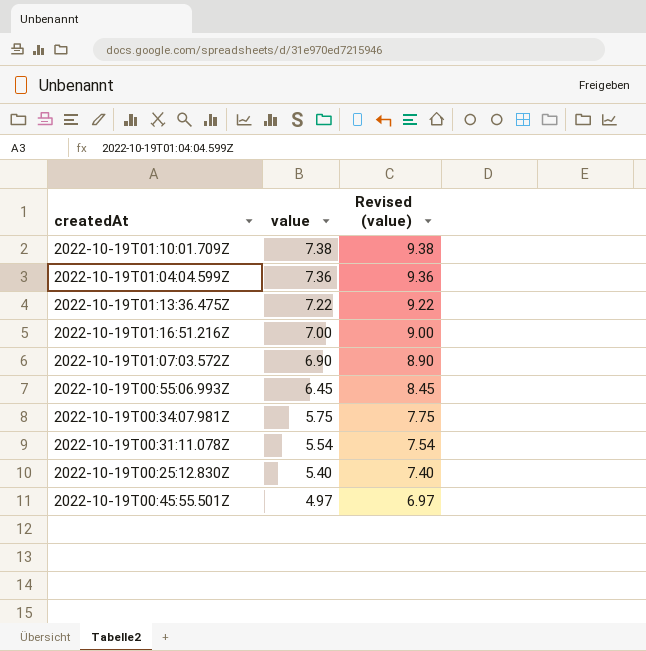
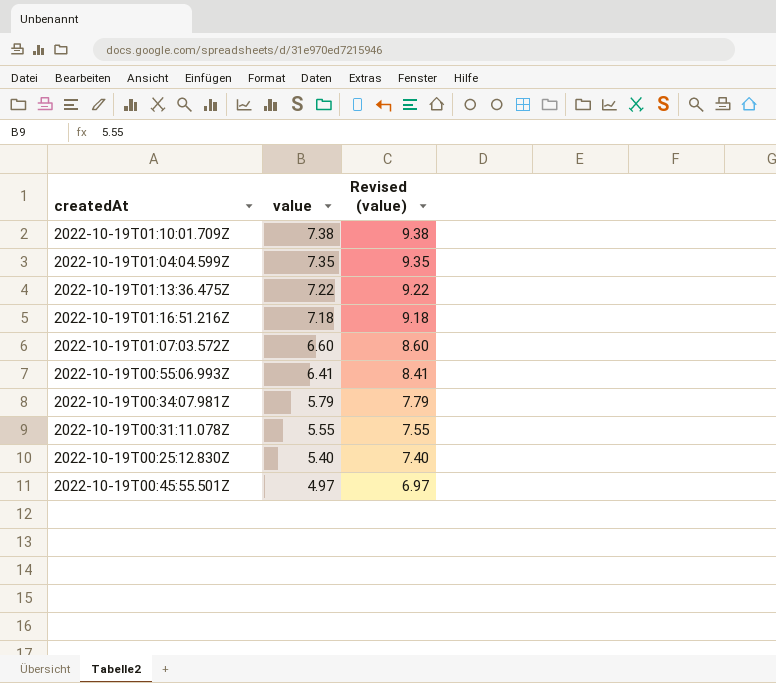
2022-10-19T01:04:04.599Z | value: 7.36 -> 7.35
2022-10-19T01:04:04.599Z | Revised (value): 9.36 -> 9.35
2022-10-19T01:16:51.216Z | value: 7.00 -> 7.18
2022-10-19T01:16:51.216Z | Revised (value): 9.00 -> 9.18
2022-10-19T01:07:03.572Z | value: 6.90 -> 6.60
2022-10-19T01:07:03.572Z | Revised (value): 8.90 -> 8.60
2022-10-19T00:55:06.993Z | value: 6.45 -> 6.41
2022-10-19T00:55:06.993Z | Revised (value): 8.45 -> 8.41
2022-10-19T00:34:07.981Z | value: 5.75 -> 5.79
2022-10-19T00:34:07.981Z | Revised (value): 7.75 -> 7.79
2022-10-19T00:31:11.078Z | value: 5.54 -> 5.55
2022-10-19T00:31:11.078Z | Revised (value): 7.54 -> 7.55

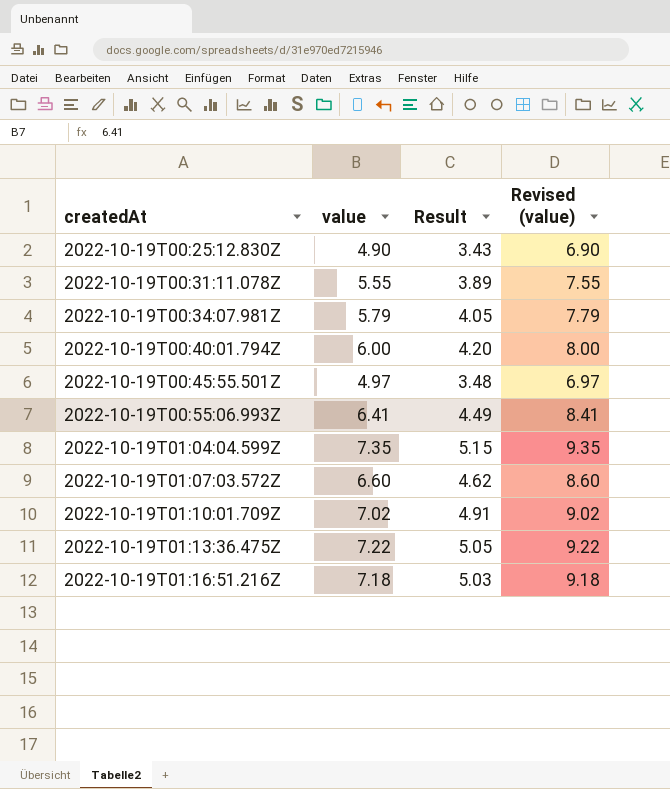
row order: value descending -> createdAt ascending
column Result | formula: none -> [value] * 0.7
2022-10-19T00:25:12.830Z | value: 5.40 -> 4.90
2022-10-19T00:25:12.830Z | Revised (value): 7.40 -> 6.90
row 2022-10-19T00:40:01.794Z: none -> 6.00 | 4.20 | 8.00
2022-10-19T01:10:01.709Z | value: 7.38 -> 7.02
2022-10-19T01:10:01.709Z | Revised (value): 9.38 -> 9.02

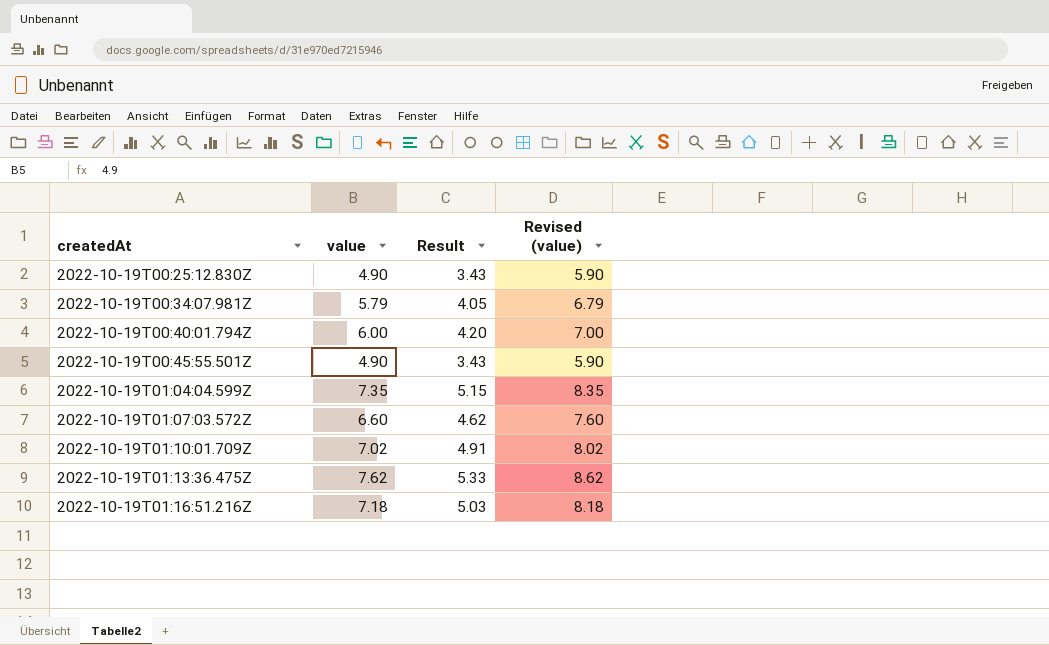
column Revised (value) | formula: [value] + 2 -> [value] + 1
row 2022-10-19T00:31:11.078Z: 5.55 | 3.89 | 7.55 -> none
row 2022-10-19T00:55:06.993Z: 6.41 | 4.49 | 8.41 -> none
2022-10-19T00:45:55.501Z | value: 4.97 -> 4.90
2022-10-19T00:45:55.501Z | Result: 3.48 -> 3.43
2022-10-19T01:13:36.475Z | value: 7.22 -> 7.62
2022-10-19T01:13:36.475Z | Result: 5.05 -> 5.33

